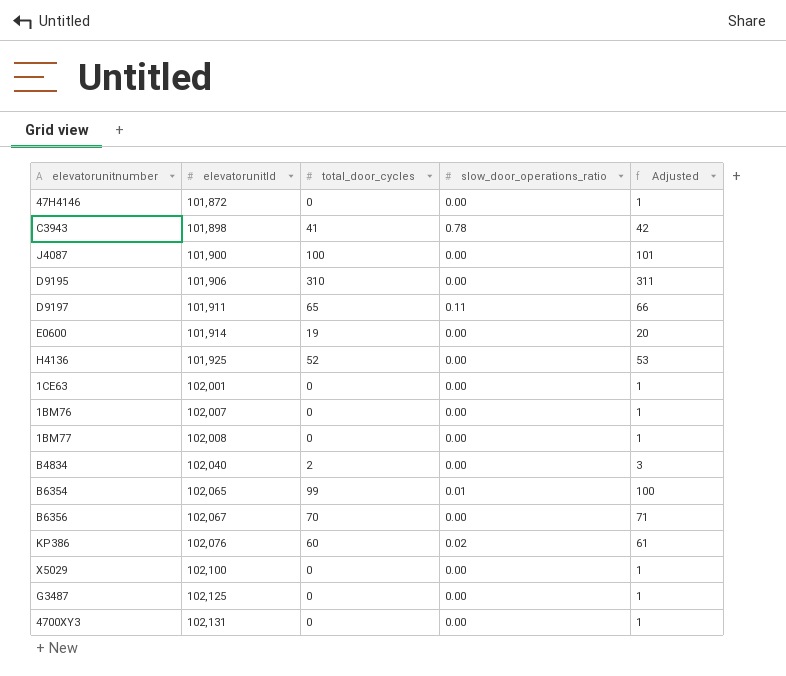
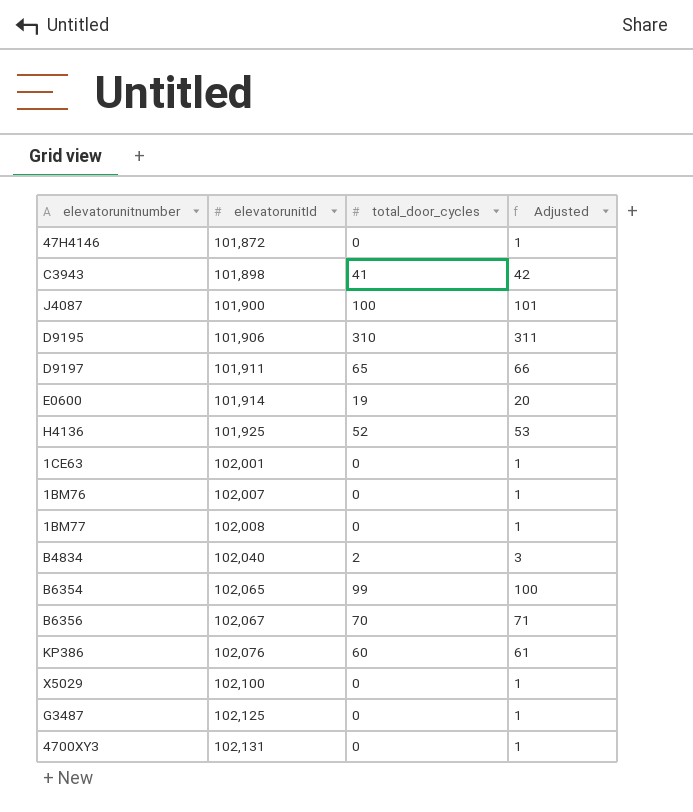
column slow_door_operations_ratio | position: 4 -> none

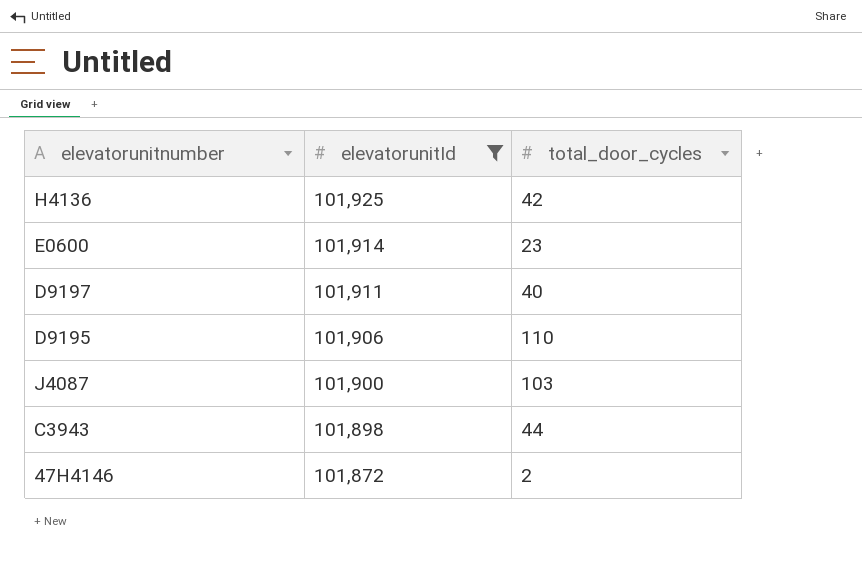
filter: none -> elevatorunitId <= 101,925
row order: elevatorunitId ascending -> elevatorunitId descending
column Adjusted | formula: [total_door_cycles] + 1 -> none
H4136 | total_door_cycles: 52 -> 42
E0600 | total_door_cycles: 19 -> 23
D9197 | total_door_cycles: 65 -> 40
D9195 | total_door_cycles: 310 -> 110
J4087 | total_door_cycles: 100 -> 103
C3943 | total_door_cycles: 41 -> 44
47H4146 | total_door_cycles: 0 -> 2

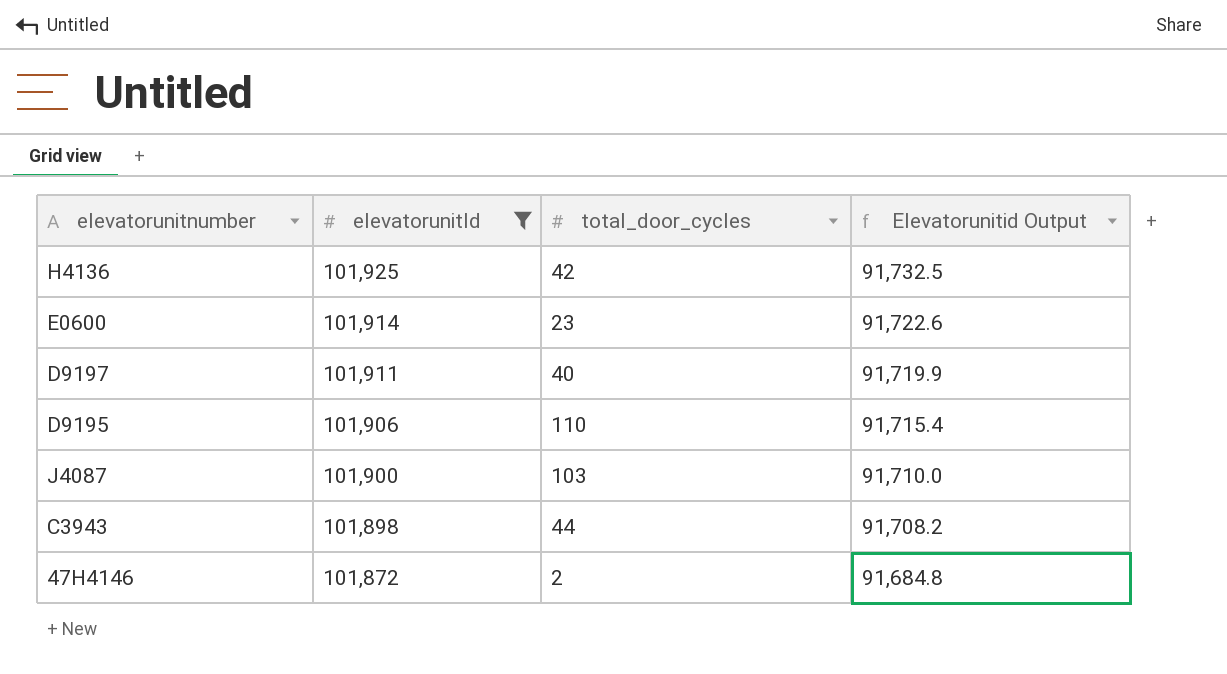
column Elevatorunitid Output | formula: none -> [elevatorunitId] * 0.9

